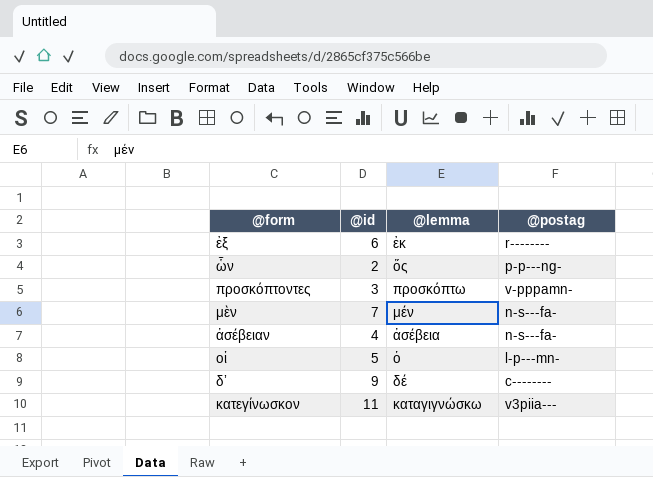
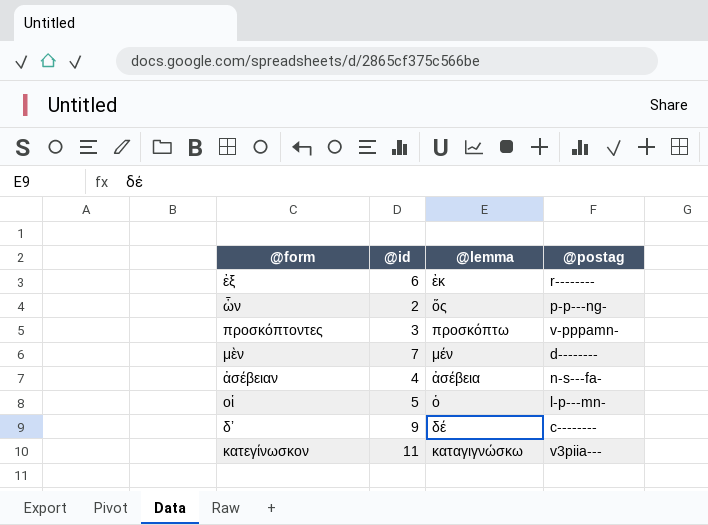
μὲν | @postag: n-s---fa- -> d--------

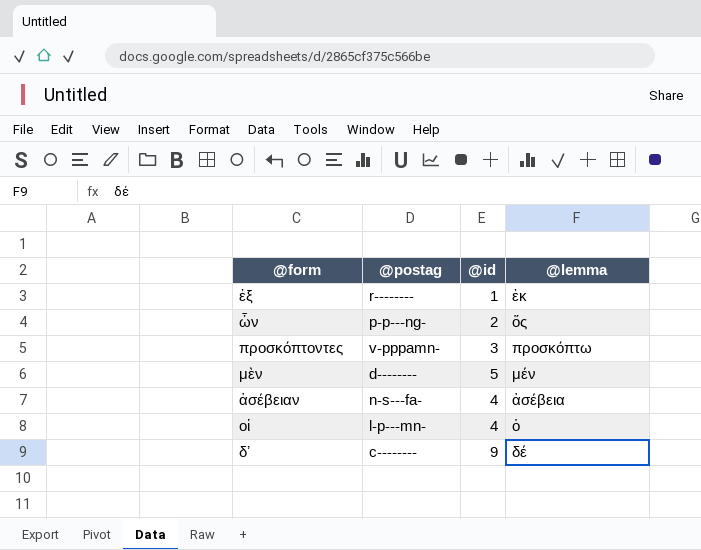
column @postag | position: 4 -> 2
row κατεγίνωσκον: 11 | καταγιγνώσκω | v3piia--- -> none
ἐξ | @id: 6 -> 1
μὲν | @id: 7 -> 5
οἱ | @id: 5 -> 4

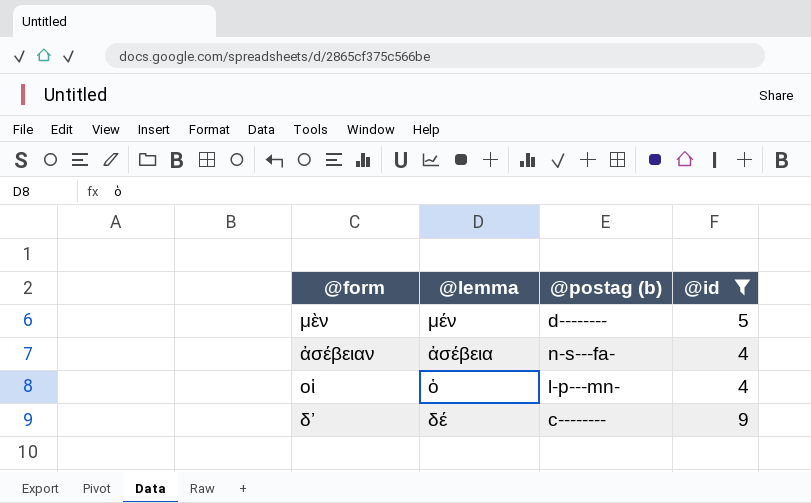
filter: none -> @id >= 4
column @lemma | position: 4 -> 2
column name: @postag -> @postag (b)

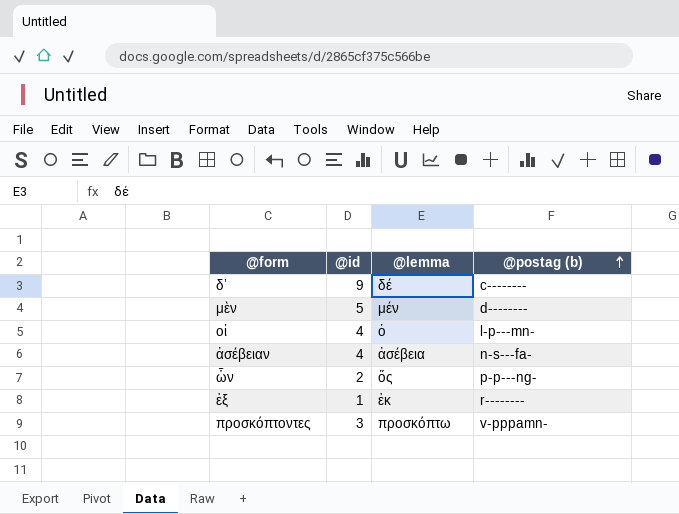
filter: @id >= 4 -> none
row order: none -> @postag (b) ascending
column @id | position: 4 -> 2

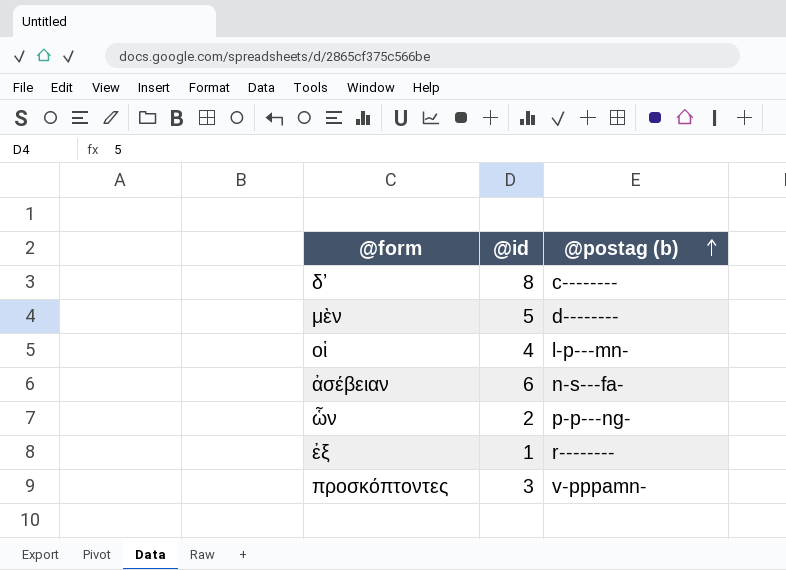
column @lemma | position: 3 -> none
δʼ | @id: 9 -> 8
ἀσέβειαν | @id: 4 -> 6

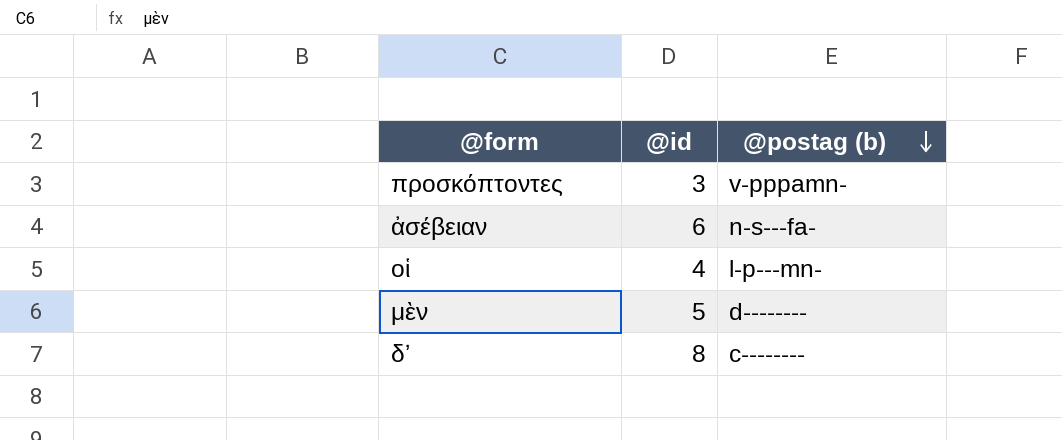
row order: @postag (b) ascending -> @postag (b) descending
row ὧν: 2 | p-p---ng- -> none
row ἐξ: 1 | r-------- -> none

